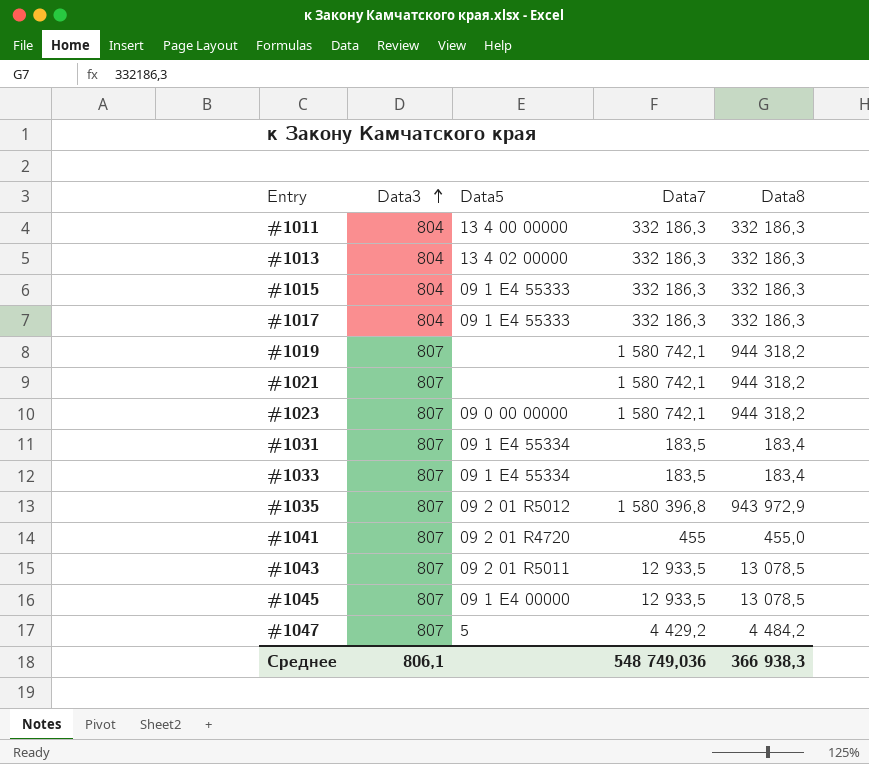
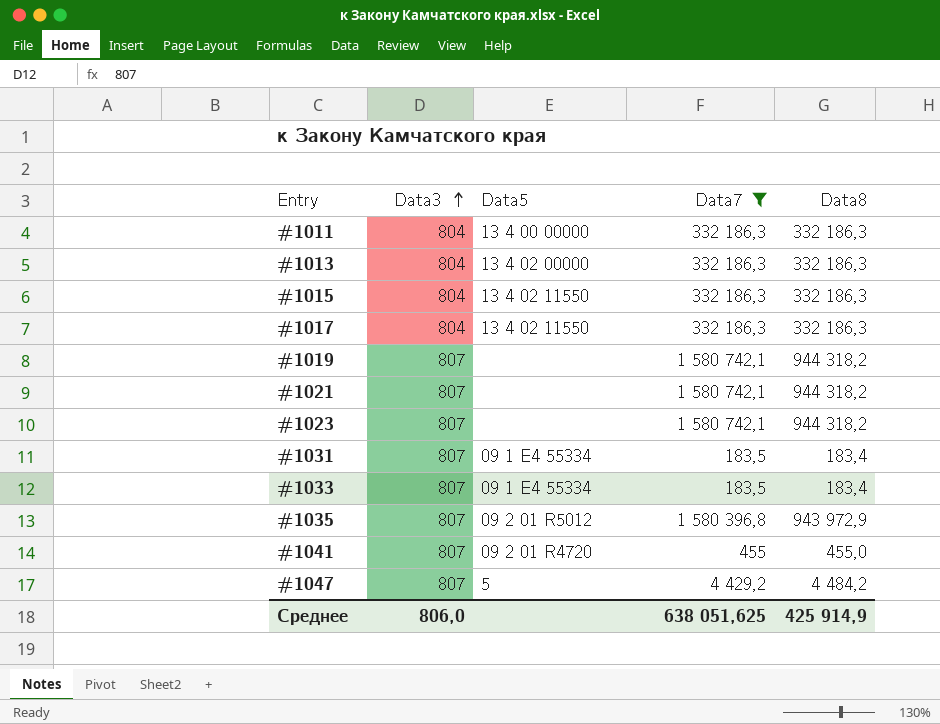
filter: none -> Data7 != 12 933,5
#1015 | Data5: 09 1 Е4 55333 -> 13 4 02 11550
#1017 | Data5: 09 1 Е4 55333 -> 13 4 02 11550
#1023 | Data5: 09 0 00 00000 -> none
Среднее | Data3: 806,1 -> 806,0
Среднее | Data7: 548 749,036 -> 638 051,625
Среднее | Data8: 366 938,3 -> 425 914,9

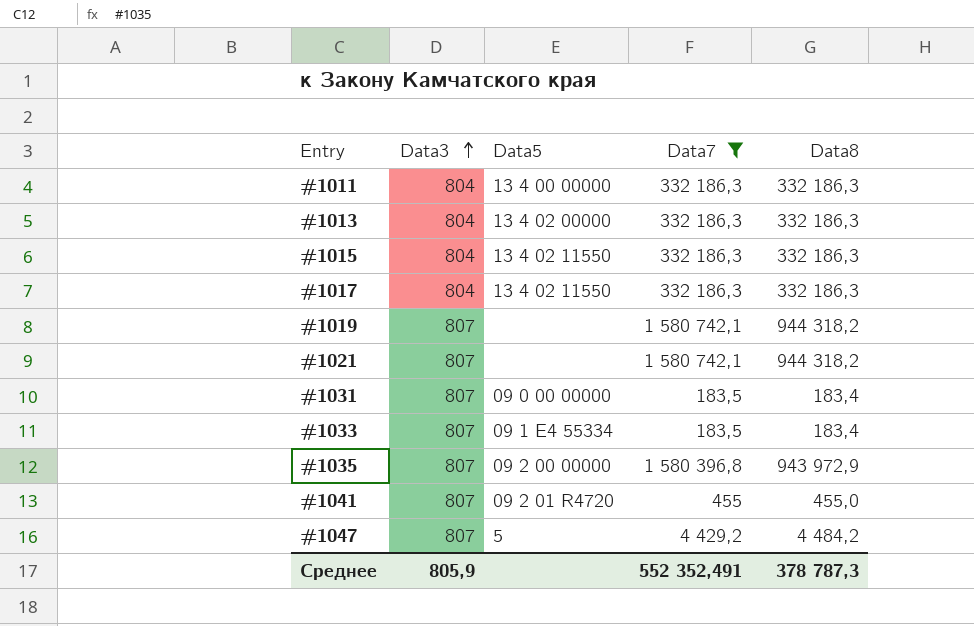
row #1023: 807 | none | 1 580 742,1 | 944 318,2 -> none
#1031 | Data5: 09 1 Е4 55334 -> 09 0 00 00000
#1035 | Data5: 09 2 01 R5012 -> 09 2 00 00000
Среднее | Data3: 806,0 -> 805,9
Среднее | Data7: 638 051,625 -> 552 352,491
Среднее | Data8: 425 914,9 -> 378 787,3

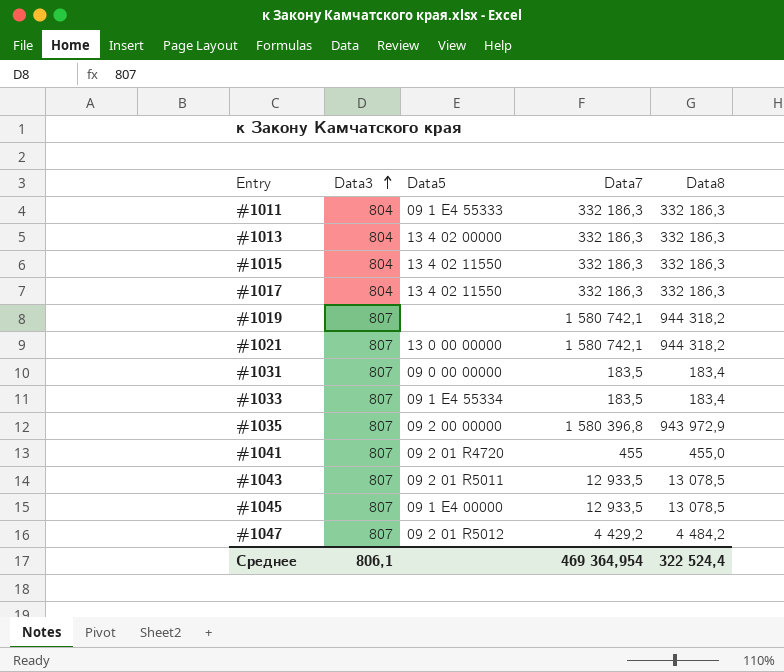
filter: Data7 != 12 933,5 -> none
#1011 | Data5: 13 4 00 00000 -> 09 1 Е4 55333
#1021 | Data5: none -> 13 0 00 00000
#1047 | Data5: 5 -> 09 2 01 R5012
Среднее | Data3: 805,9 -> 806,1
Среднее | Data7: 552 352,491 -> 469 364,954
Среднее | Data8: 378 787,3 -> 322 524,4

